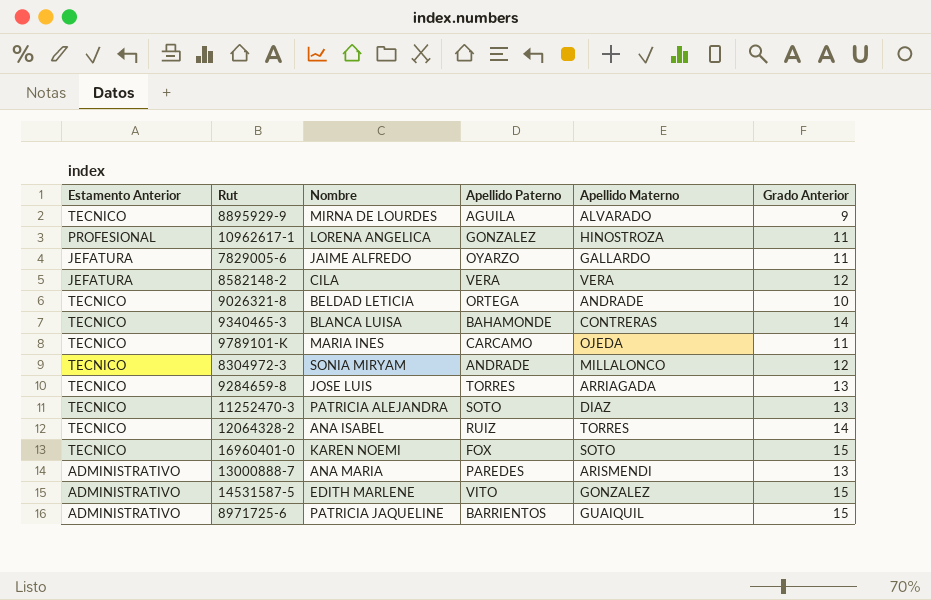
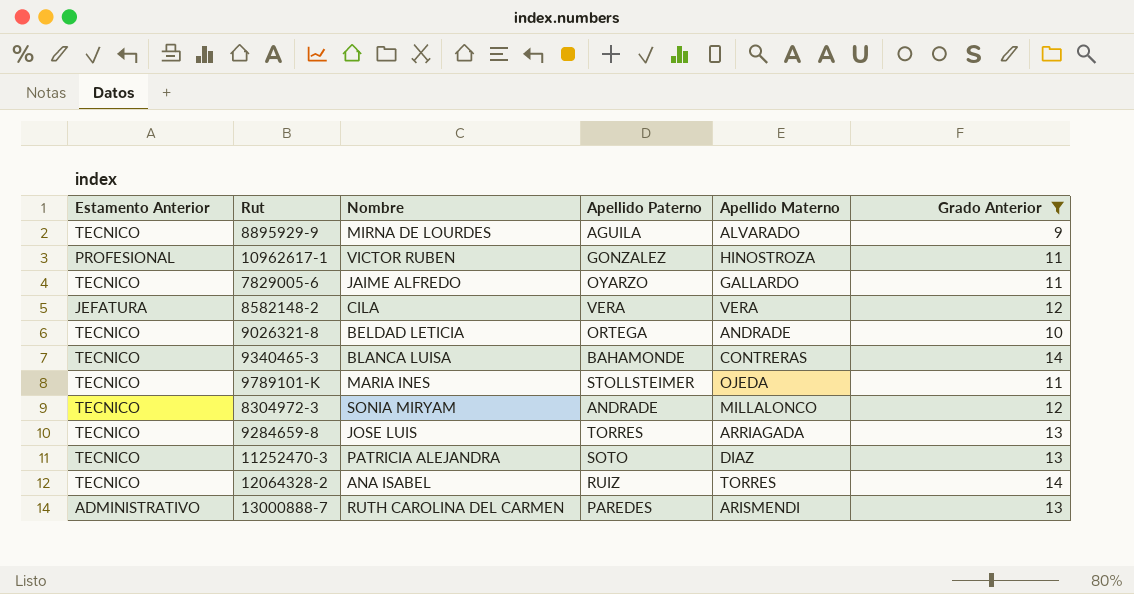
filter: none -> Grado Anterior != 15
10962617-1 | Nombre: LORENA ANGELICA -> VICTOR RUBEN
7829005-6 | Estamento Anterior: JEFATURA -> TECNICO
9789101-K | Apellido Paterno: CARCAMO -> STOLLSTEIMER
13000888-7 | Nombre: ANA MARIA -> RUTH CAROLINA DEL CARMEN

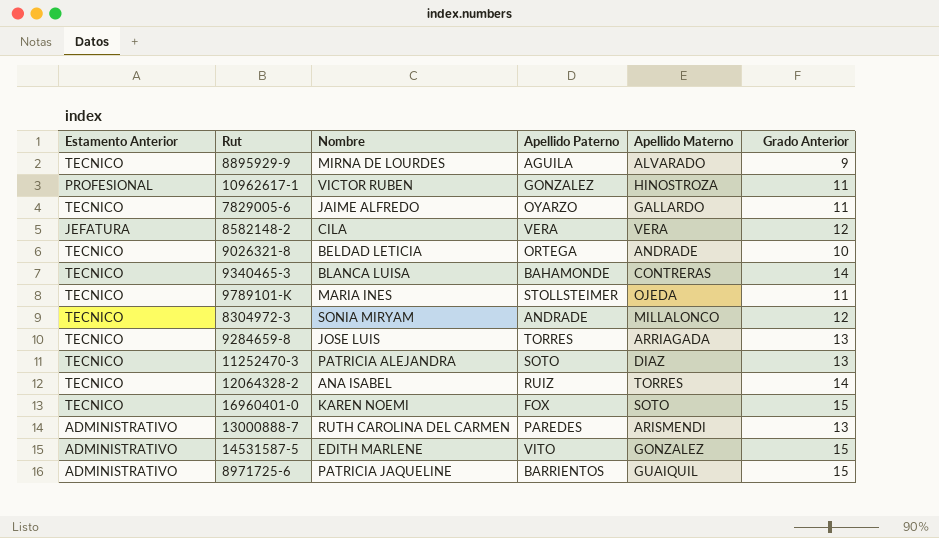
filter: Grado Anterior != 15 -> none

